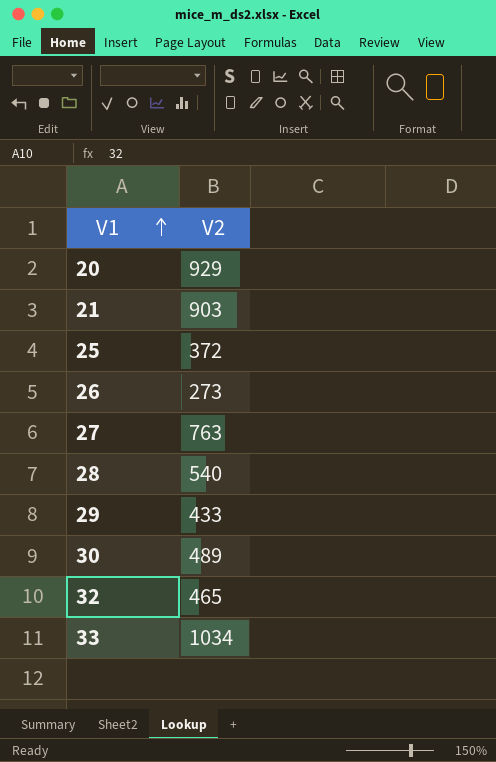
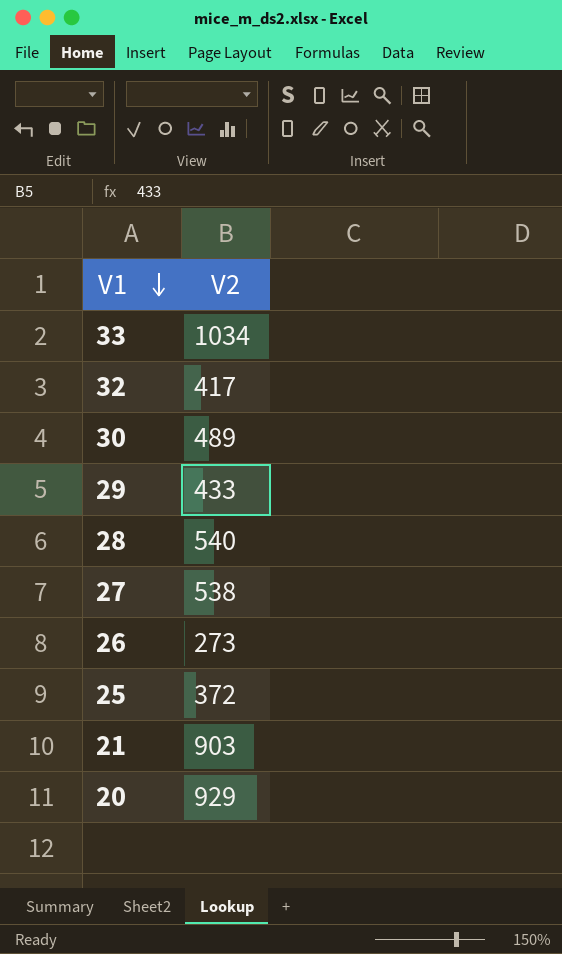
row order: V1 ascending -> V1 descending
32 | V2: 465 -> 417
27 | V2: 763 -> 538

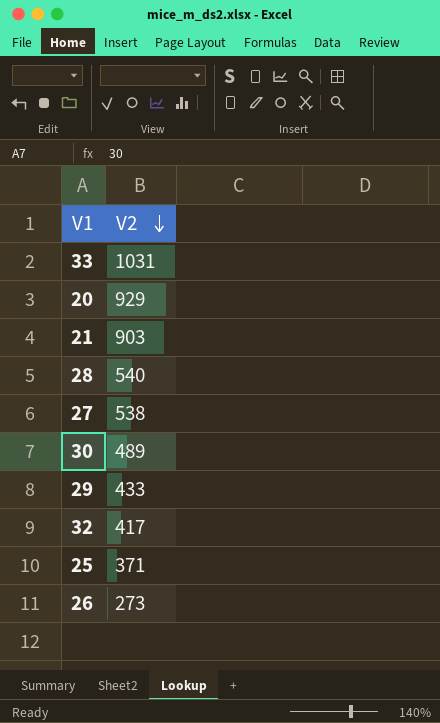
row order: V1 descending -> V2 descending
33 | V2: 1034 -> 1031
25 | V2: 372 -> 371

